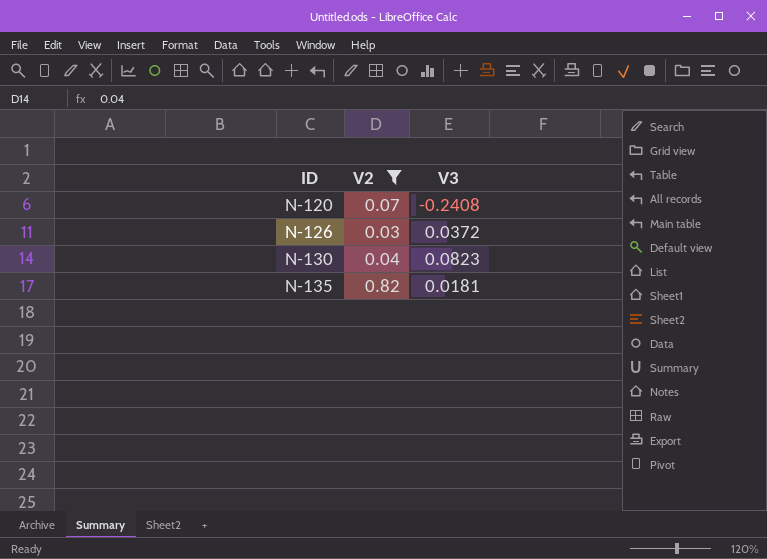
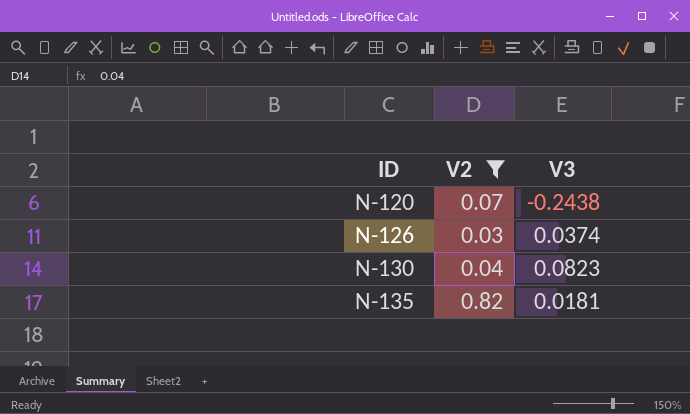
N-120 | V3: -0.2408 -> -0.2438
N-126 | V3: 0.0372 -> 0.0374

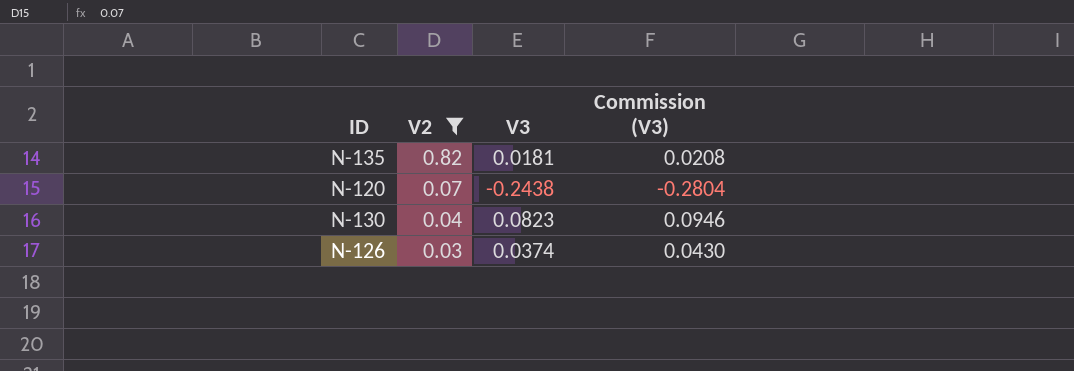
row order: ID ascending -> V2 descending
column Commission (V3) | formula: none -> [V3] * 1.15

